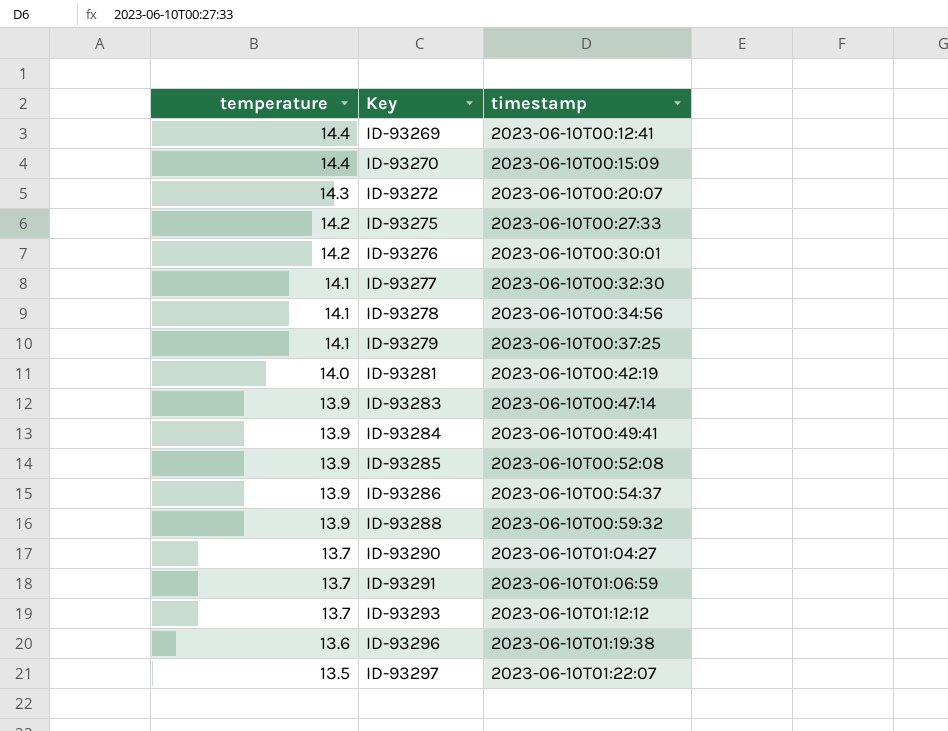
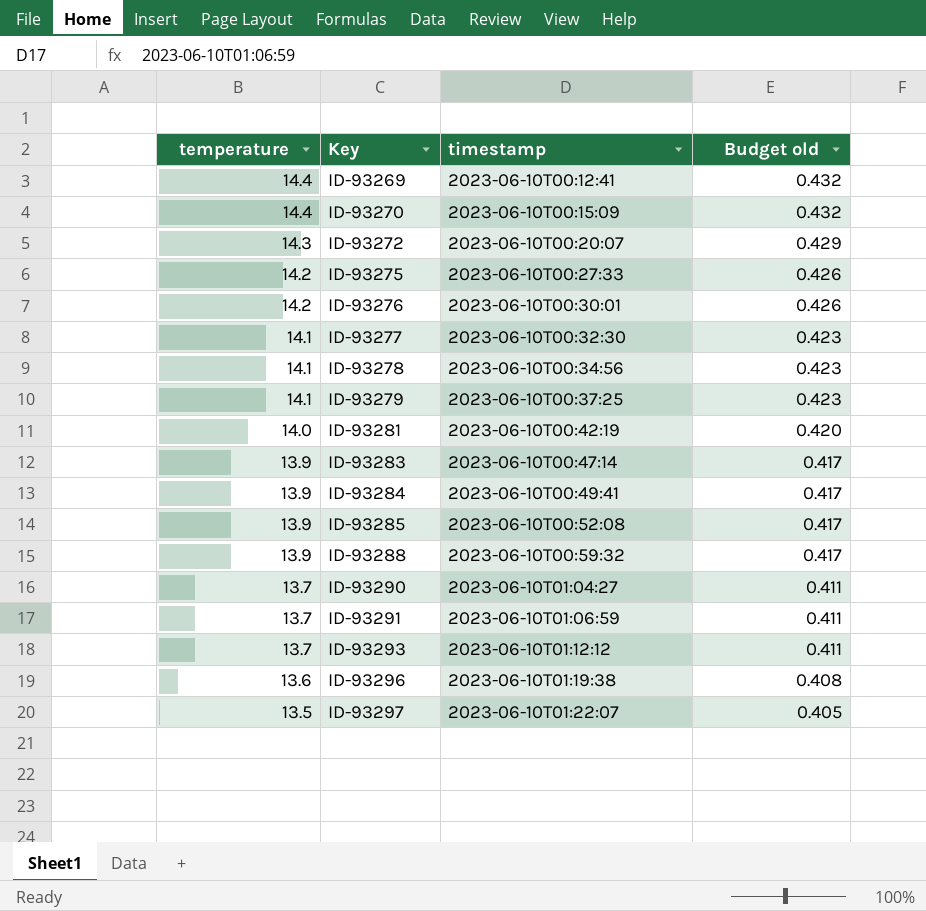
column Budget old | formula: none -> [temperature] * 0.03
row ID-93286: 13.9 | 2023-06-10T00:54:37 -> none

